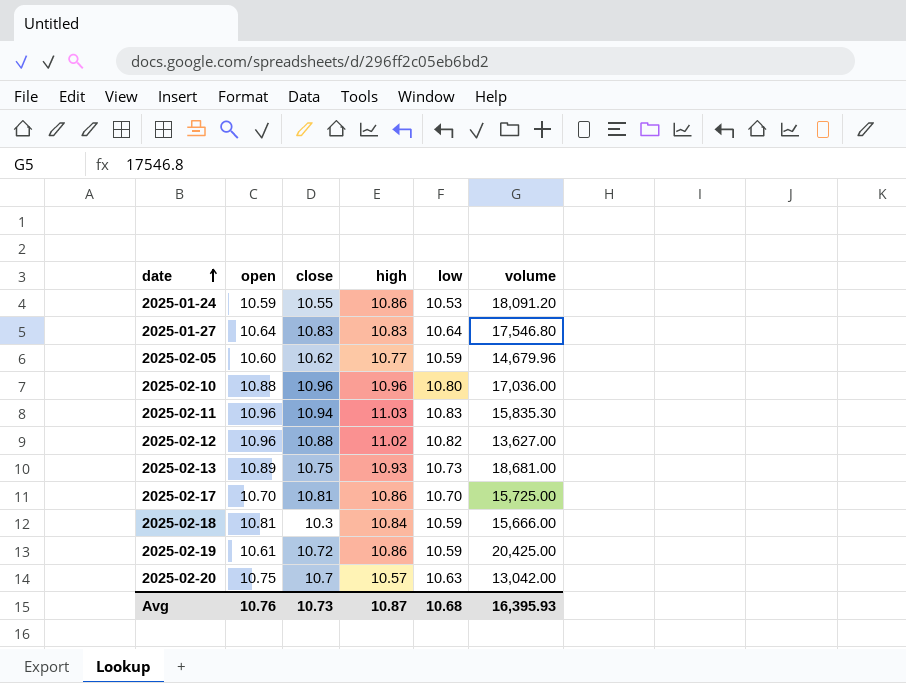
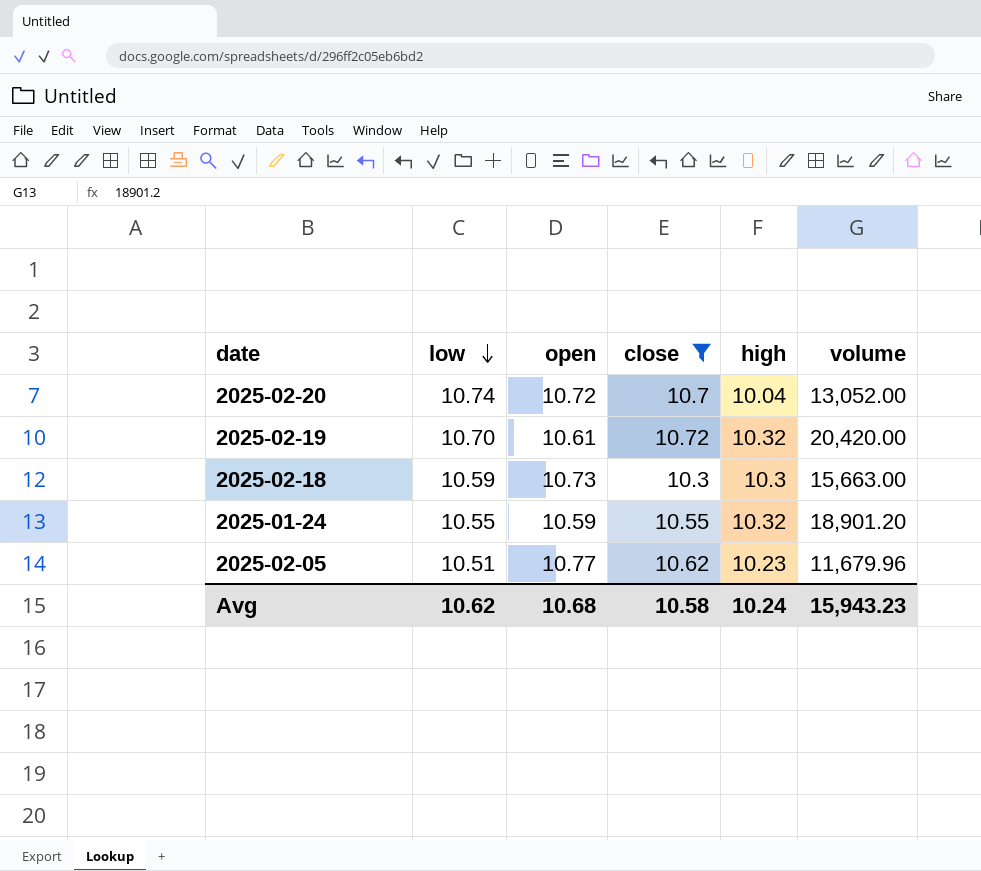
filter: none -> close <= 10.72
row order: date ascending -> low descending
column low | position: 5 -> 2
2025-02-20 | low: 10.63 -> 10.74
2025-02-20 | open: 10.75 -> 10.72
2025-02-20 | high: 10.57 -> 10.04
2025-02-20 | volume: 13,042.00 -> 13,052.00
2025-02-19 | low: 10.59 -> 10.70
2025-02-19 | high: 10.86 -> 10.32
2025-02-19 | volume: 20,425.00 -> 20,420.00
2025-02-18 | open: 10.81 -> 10.73
2025-02-18 | high: 10.84 -> 10.3
2025-02-18 | volume: 15,666.00 -> 15,663.00
2025-01-24 | low: 10.53 -> 10.55
2025-01-24 | high: 10.86 -> 10.32
2025-01-24 | volume: 18,091.20 -> 18,901.20
2025-02-05 | low: 10.59 -> 10.51
2025-02-05 | open: 10.60 -> 10.77
2025-02-05 | high: 10.77 -> 10.23
2025-02-05 | volume: 14,679.96 -> 11,679.96
Avg | low: 10.68 -> 10.62
Avg | open: 10.76 -> 10.68
Avg | close: 10.73 -> 10.58
Avg | high: 10.87 -> 10.24
Avg | volume: 16,395.93 -> 15,943.23

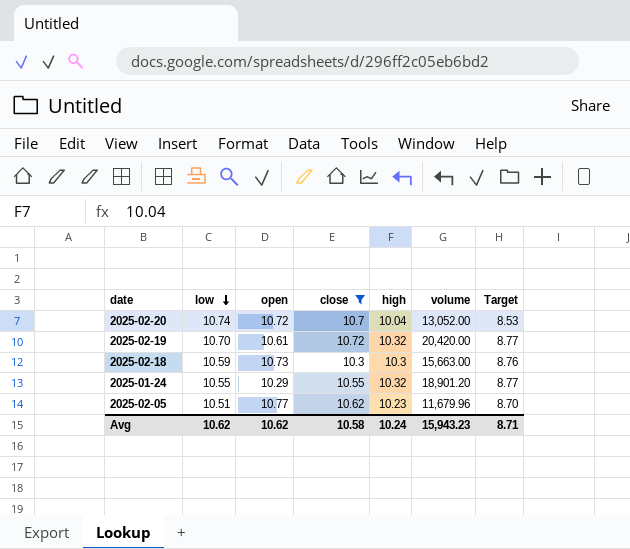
column Target | formula: none -> [high] * 0.85
2025-01-24 | open: 10.59 -> 10.29
Avg | open: 10.68 -> 10.62

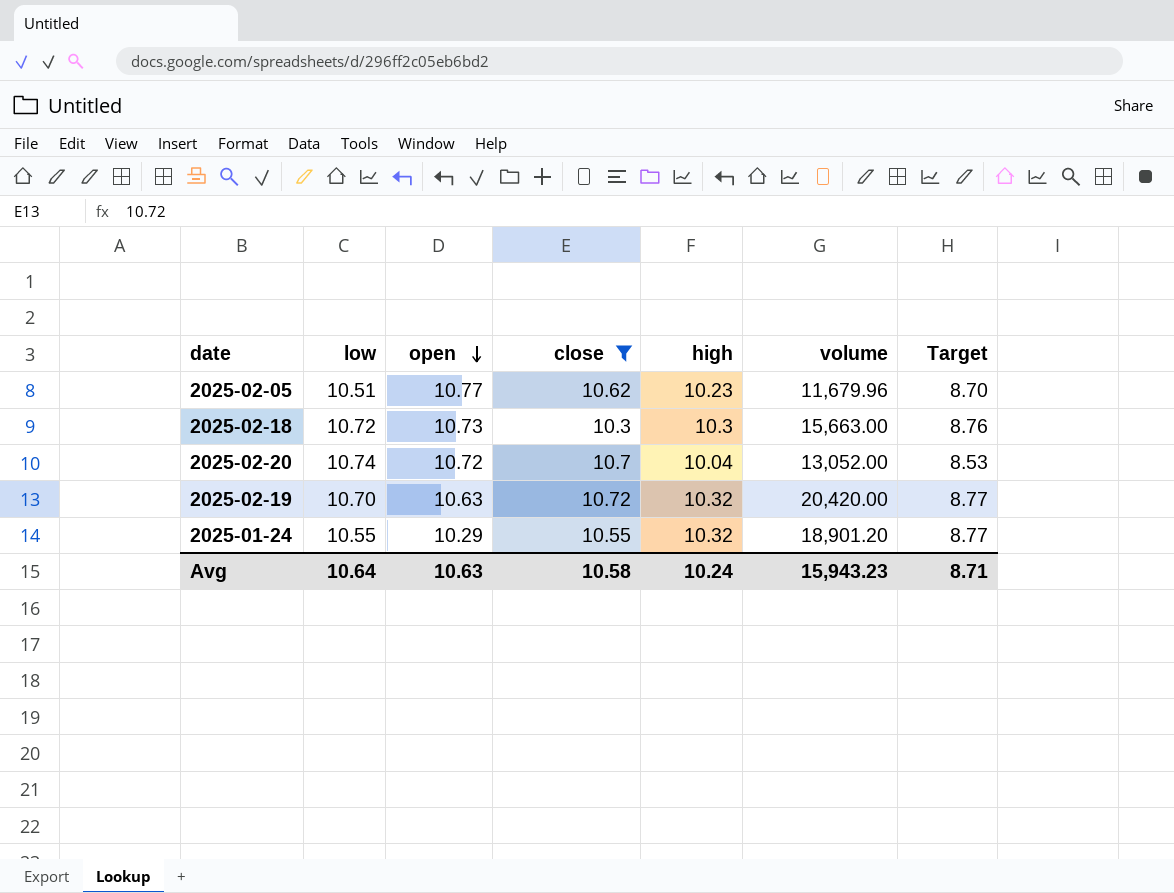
row order: low descending -> open descending
2025-02-18 | low: 10.59 -> 10.72
2025-02-19 | open: 10.61 -> 10.63
Avg | low: 10.62 -> 10.64
Avg | open: 10.62 -> 10.63

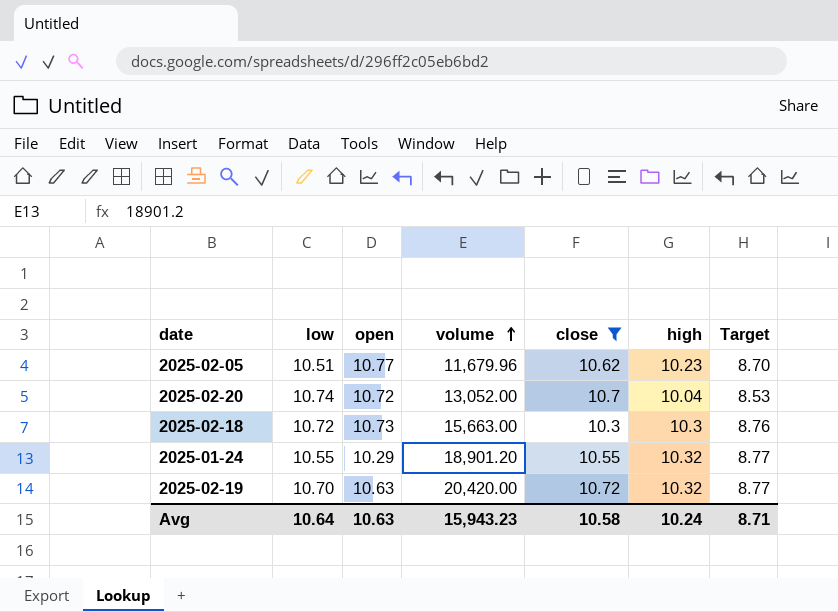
row order: open descending -> volume ascending
column volume | position: 6 -> 4

